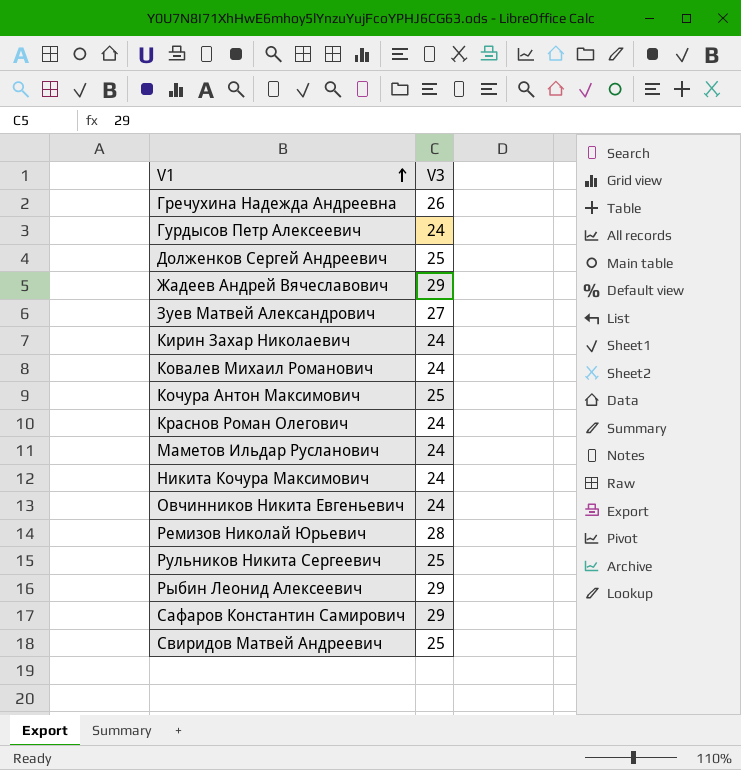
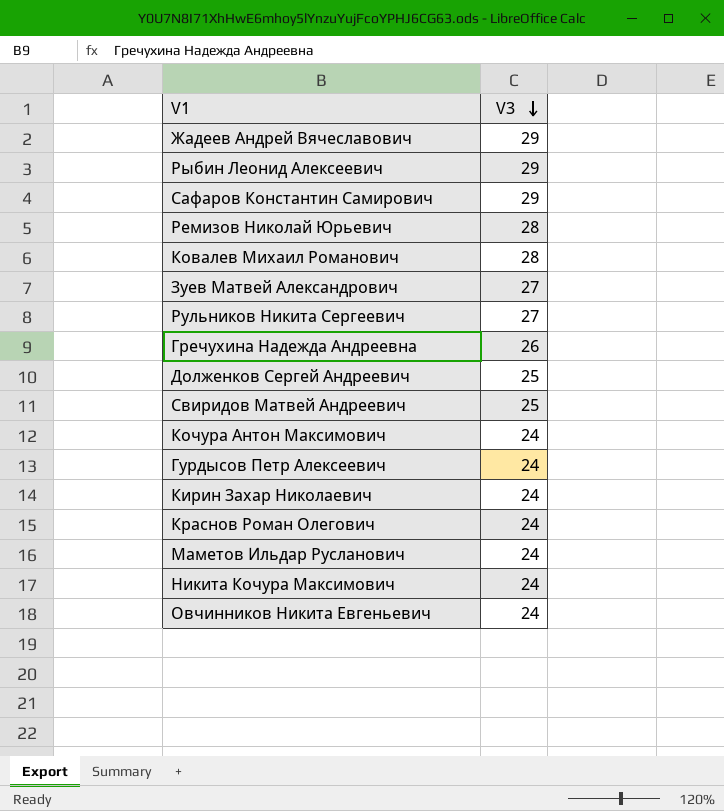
row order: V1 ascending -> V3 descending
Ковалев Михаил Романович | V3: 24 -> 28
Рульников Никита Сергеевич | V3: 25 -> 27
Кочура Антон Максимович | V3: 25 -> 24

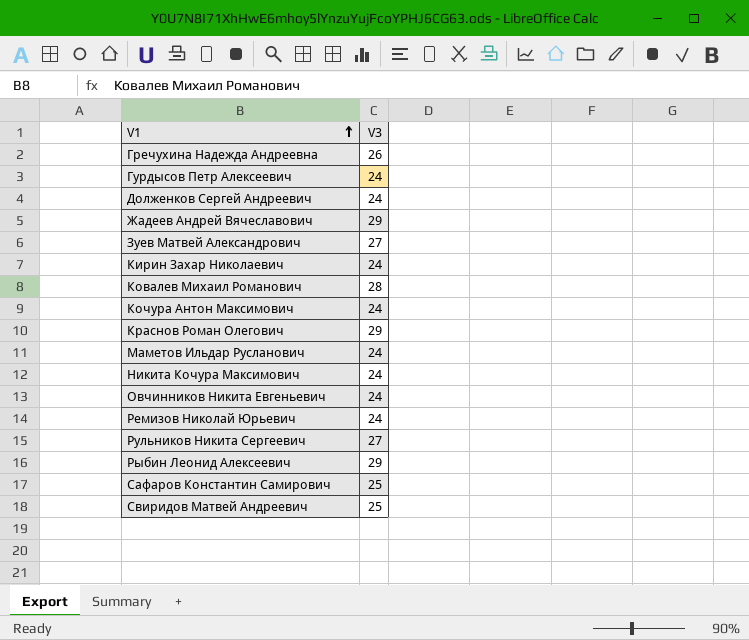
row order: V3 descending -> V1 ascending
Долженков Сергей Андреевич | V3: 25 -> 24
Краснов Роман Олегович | V3: 24 -> 29
Ремизов Николай Юрьевич | V3: 28 -> 24
Сафаров Константин Самирович | V3: 29 -> 25

